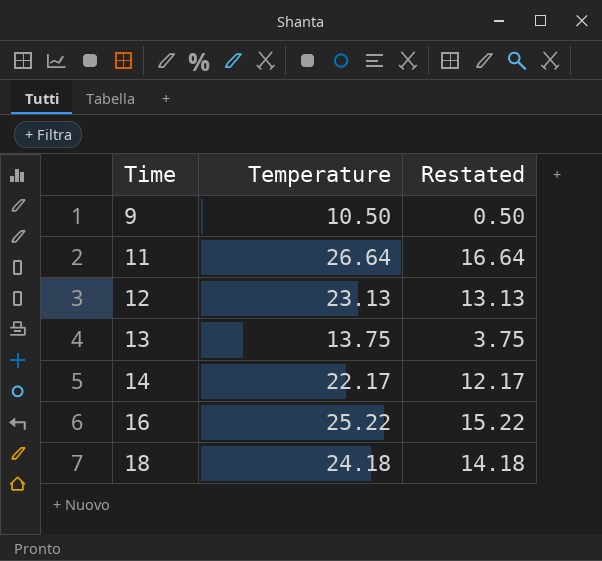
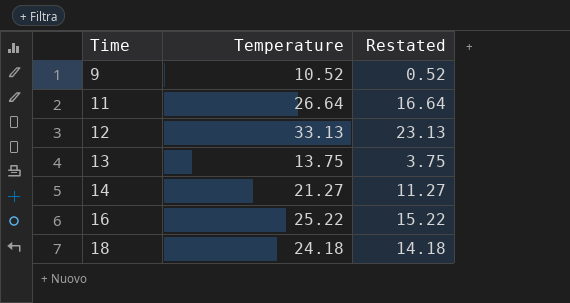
9 | Temperature: 10.50 -> 10.52
9 | Restated: 0.50 -> 0.52
12 | Temperature: 23.13 -> 33.13
12 | Restated: 13.13 -> 23.13
14 | Temperature: 22.17 -> 21.27
14 | Restated: 12.17 -> 11.27

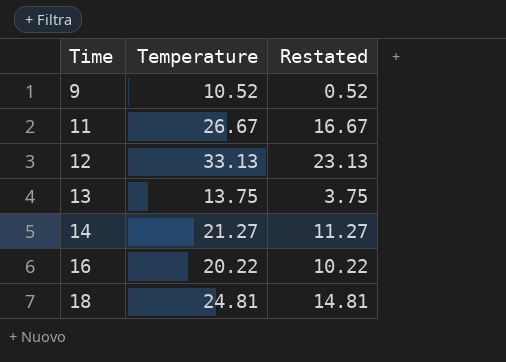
11 | Temperature: 26.64 -> 26.67
11 | Restated: 16.64 -> 16.67
16 | Temperature: 25.22 -> 20.22
16 | Restated: 15.22 -> 10.22
18 | Temperature: 24.18 -> 24.81
18 | Restated: 14.18 -> 14.81

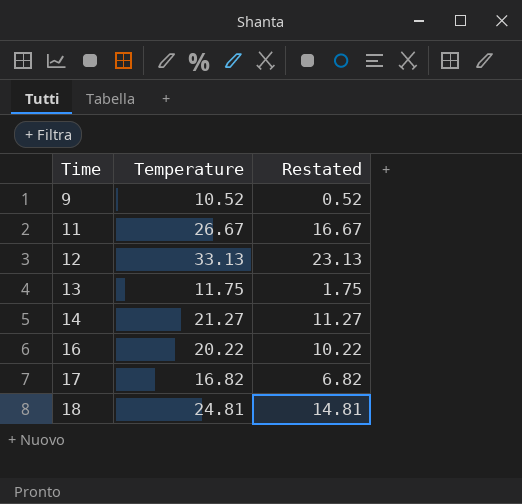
13 | Temperature: 13.75 -> 11.75
13 | Restated: 3.75 -> 1.75
row 17: none -> 16.82 | 6.82

